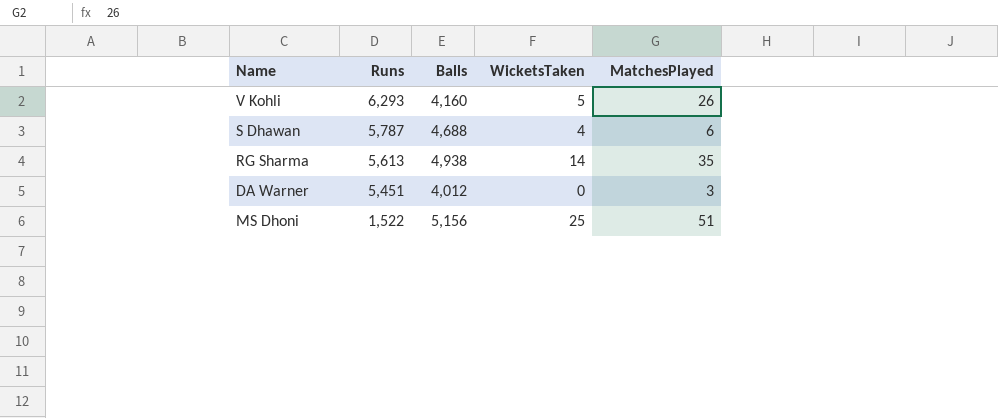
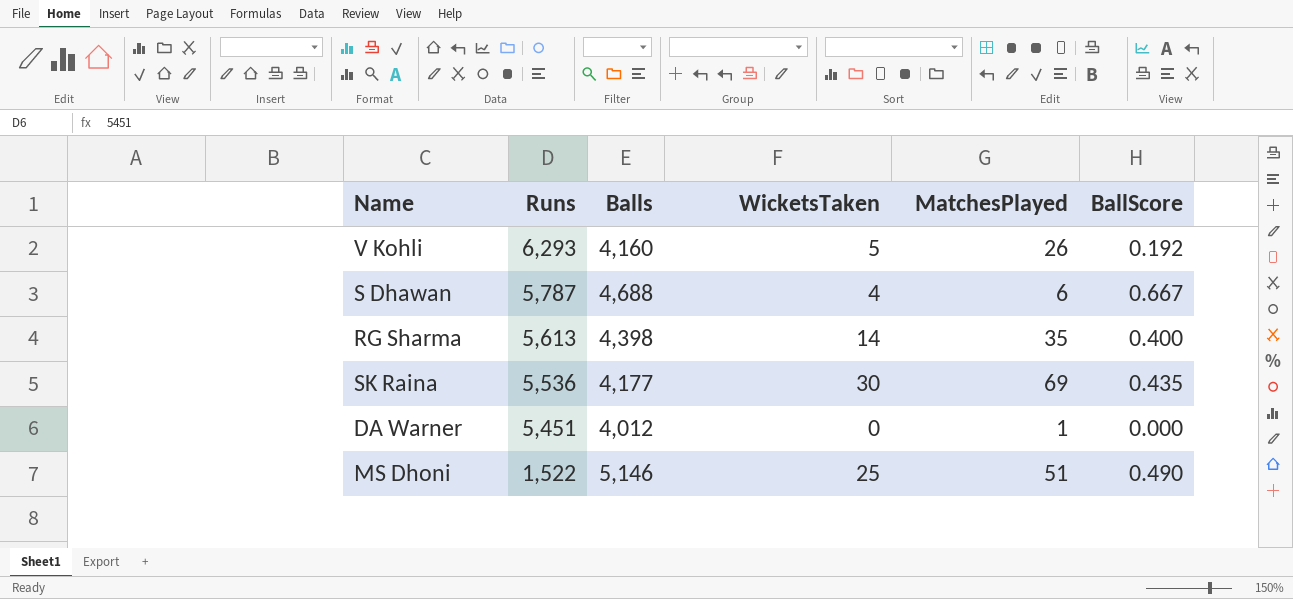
column BallScore | formula: none -> [WicketsTaken] / [MatchesPlayed]
RG Sharma | Balls: 4,938 -> 4,398
row SK Raina: none -> 5,536 | 4,177 | 30 | 69 | 0.435
DA Warner | MatchesPlayed: 3 -> 1
MS Dhoni | Balls: 5,156 -> 5,146

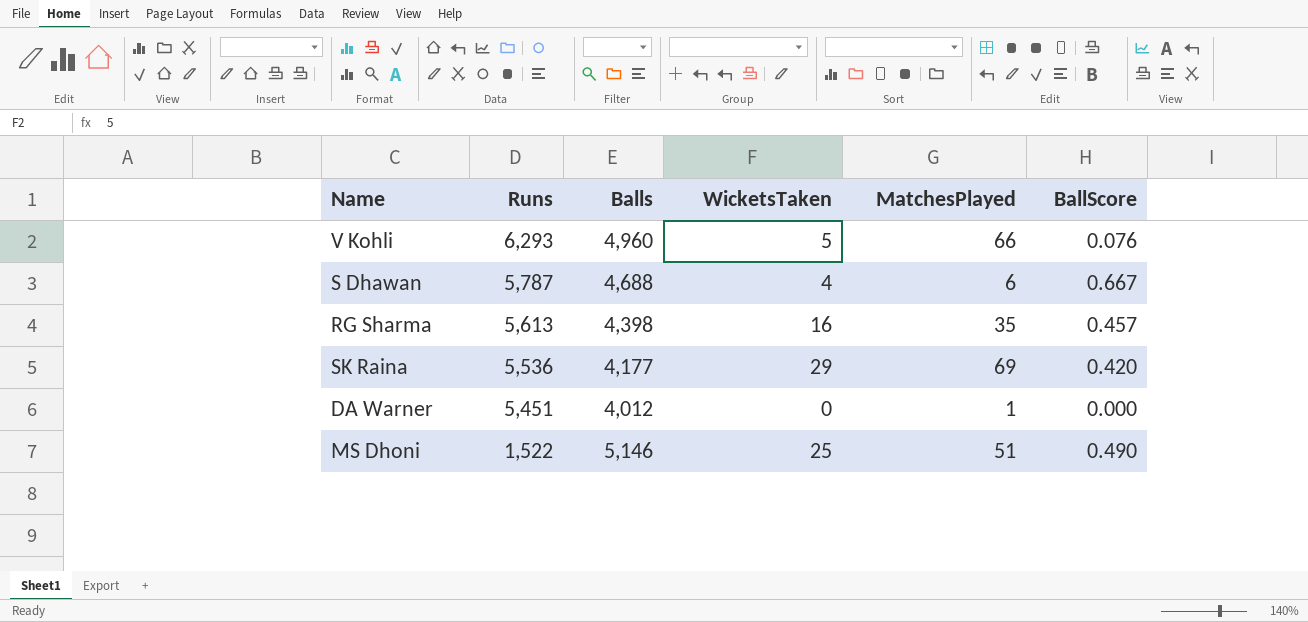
V Kohli | Balls: 4,160 -> 4,960
V Kohli | MatchesPlayed: 26 -> 66
V Kohli | BallScore: 0.192 -> 0.076
RG Sharma | WicketsTaken: 14 -> 16
RG Sharma | BallScore: 0.400 -> 0.457
SK Raina | WicketsTaken: 30 -> 29
SK Raina | BallScore: 0.435 -> 0.420

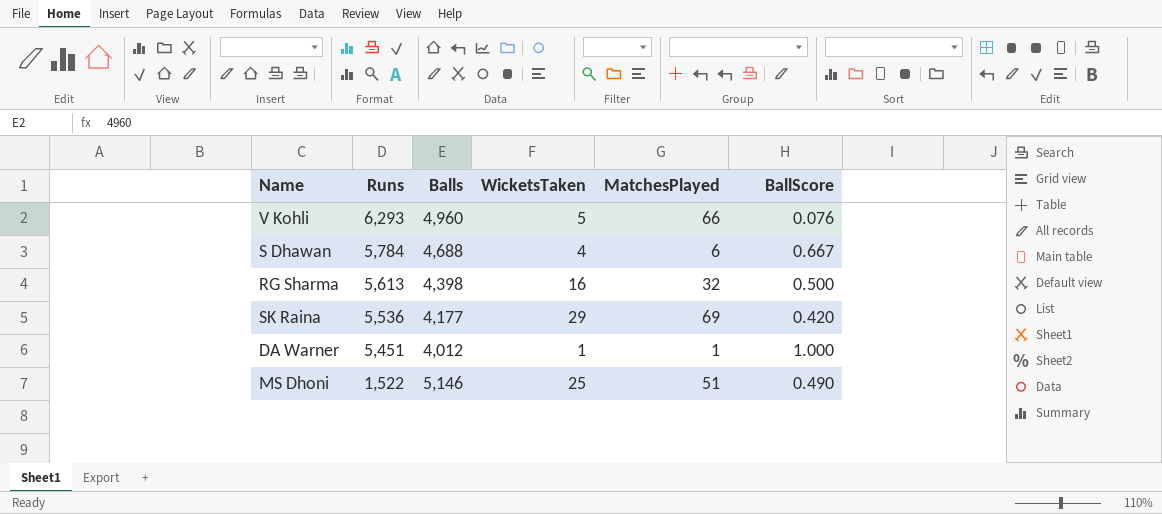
S Dhawan | Runs: 5,787 -> 5,784
RG Sharma | MatchesPlayed: 35 -> 32
RG Sharma | BallScore: 0.457 -> 0.500
DA Warner | WicketsTaken: 0 -> 1
DA Warner | BallScore: 0.000 -> 1.000

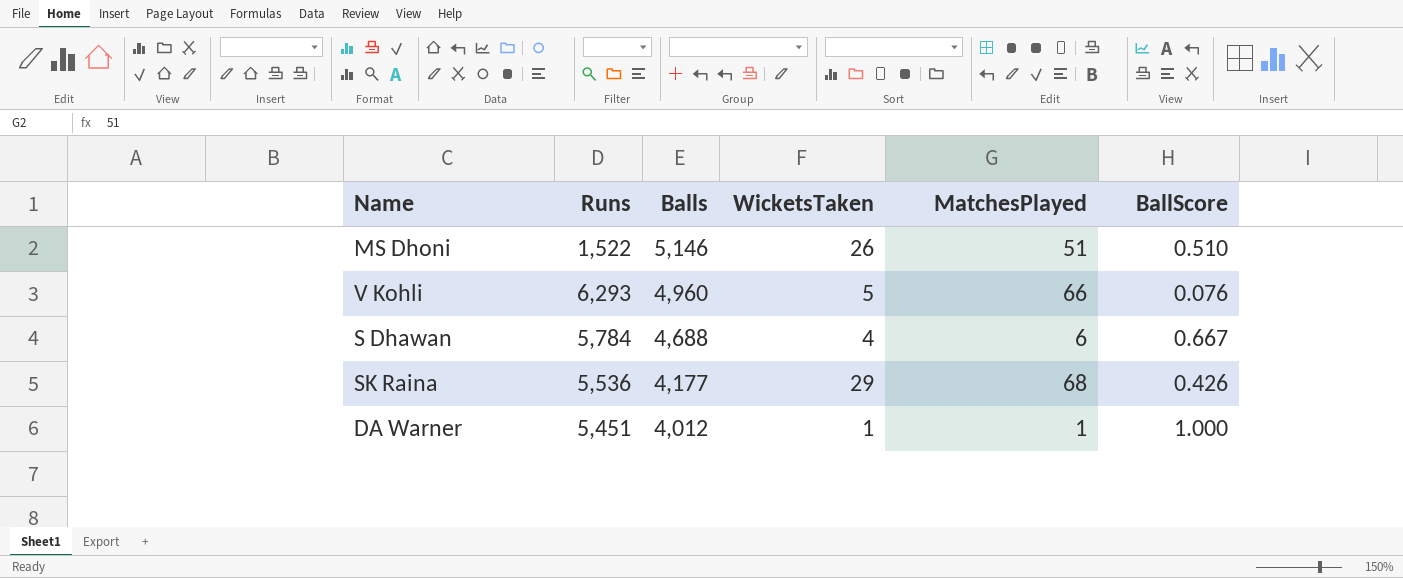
row order: Runs descending -> Balls descending
row RG Sharma: 5,613 | 4,398 | 16 | 32 | 0.500 -> none
MS Dhoni | WicketsTaken: 25 -> 26
MS Dhoni | BallScore: 0.490 -> 0.510
SK Raina | MatchesPlayed: 69 -> 68
SK Raina | BallScore: 0.420 -> 0.426

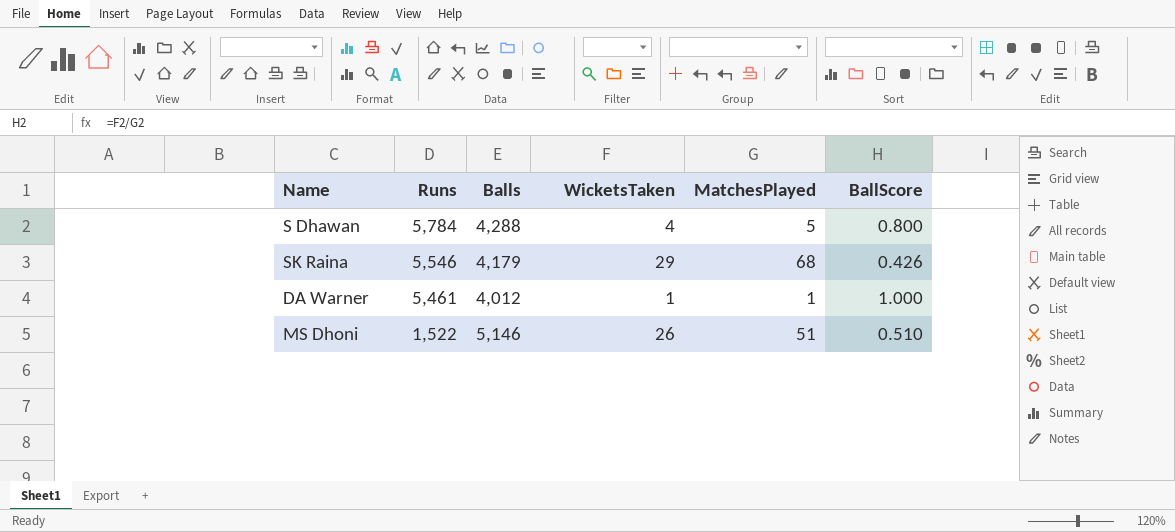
row order: Balls descending -> Runs descending
row V Kohli: 6,293 | 4,960 | 5 | 66 | 0.076 -> none
S Dhawan | Balls: 4,688 -> 4,288
S Dhawan | MatchesPlayed: 6 -> 5
S Dhawan | BallScore: 0.667 -> 0.800
SK Raina | Runs: 5,536 -> 5,546
SK Raina | Balls: 4,177 -> 4,179
DA Warner | Runs: 5,451 -> 5,461

